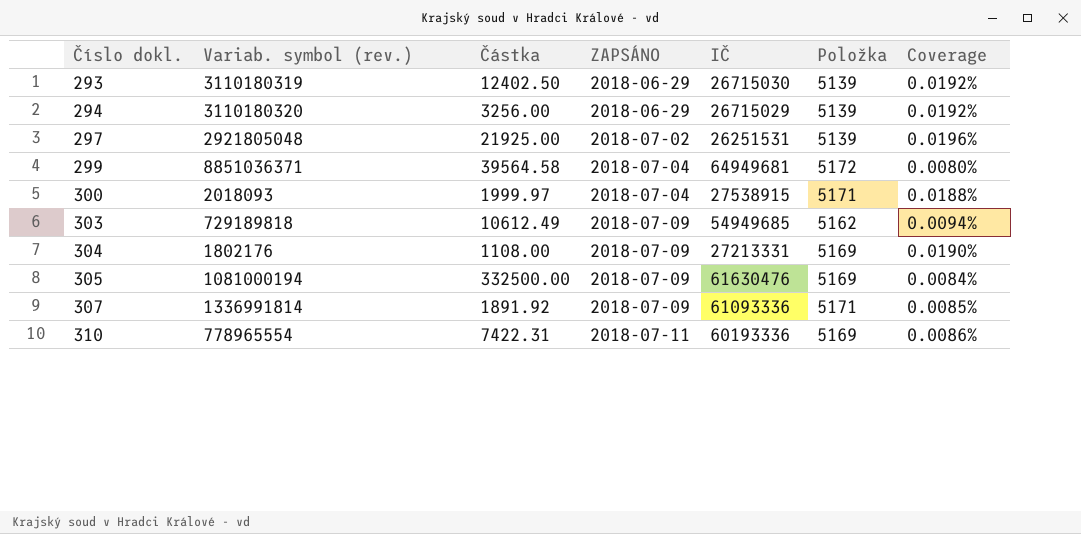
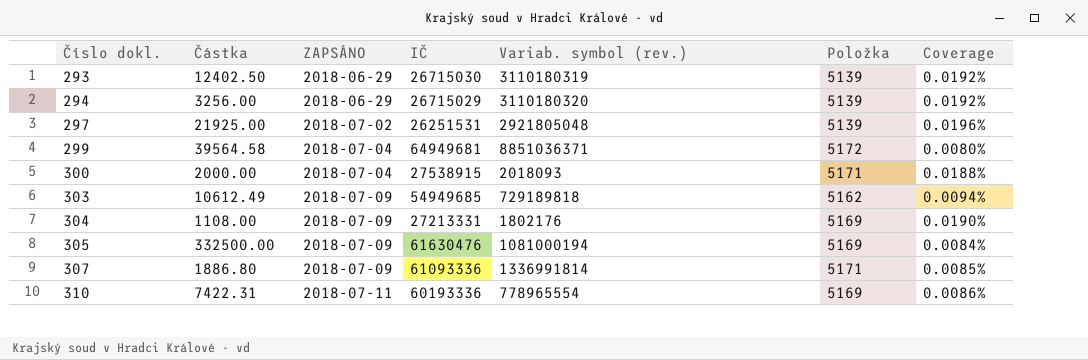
column Variab. symbol (rev.) | position: 2 -> 5
300 | Částka: 1999.97 -> 2000.00
307 | Částka: 1891.92 -> 1886.80

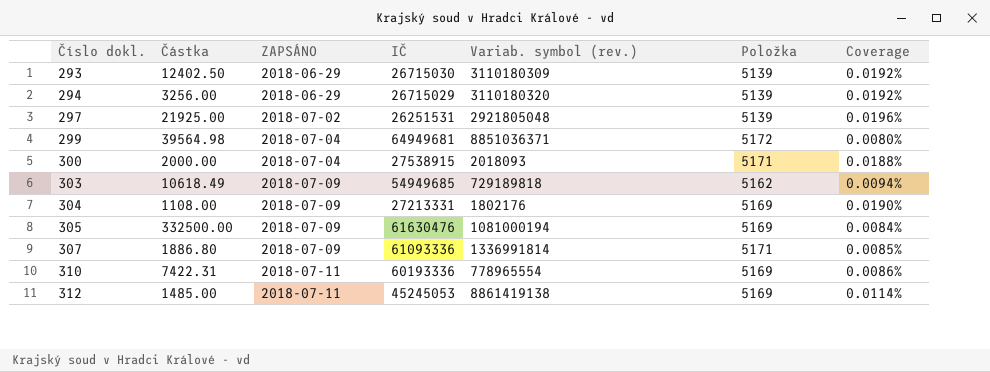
293 | Variab. symbol (rev.): 3110180319 -> 3110180309
299 | Částka: 39564.58 -> 39564.98
303 | Částka: 10612.49 -> 10618.49
row 312: none -> 1485.00 | 2018-07-11 | 45245053 | 8861419138 | 5169 | 0.0114%

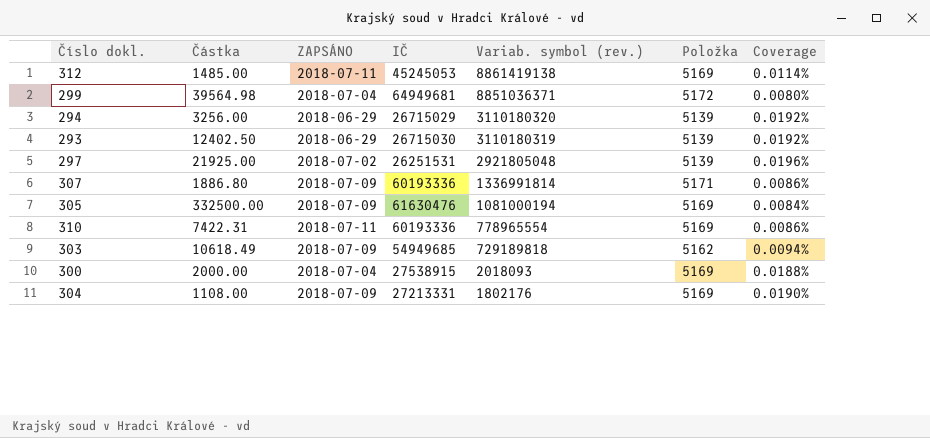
row order: Číslo dokl. ascending -> Variab. symbol (rev.) descending
293 | Variab. symbol (rev.): 3110180309 -> 3110180319
307 | IČ: 61093336 -> 60193336
307 | Coverage: 0.0085% -> 0.0086%
300 | Položka: 5171 -> 5169

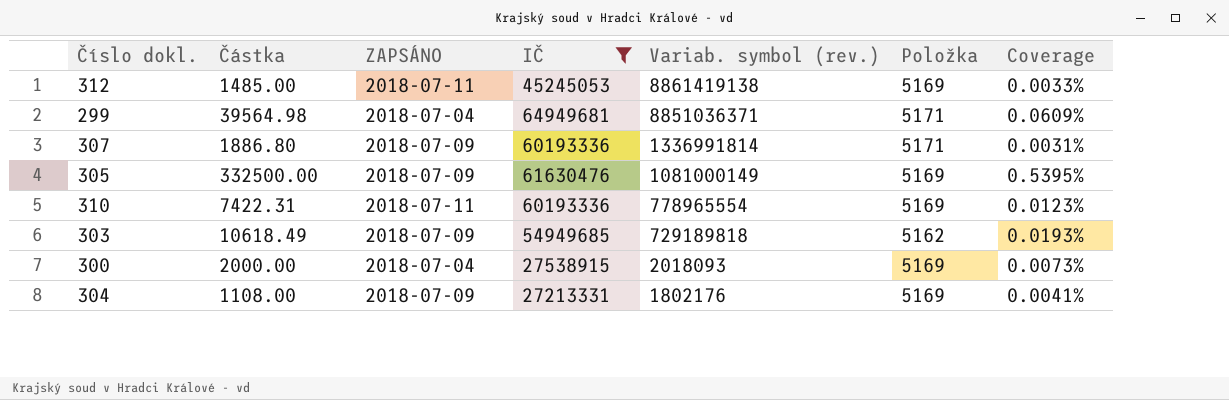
filter: none -> IČ >= 27213331
column Coverage | formula: [Položka] / [IČ] -> [Částka] / [IČ]
299 | Položka: 5172 -> 5171
305 | Variab. symbol (rev.): 1081000194 -> 1081000149

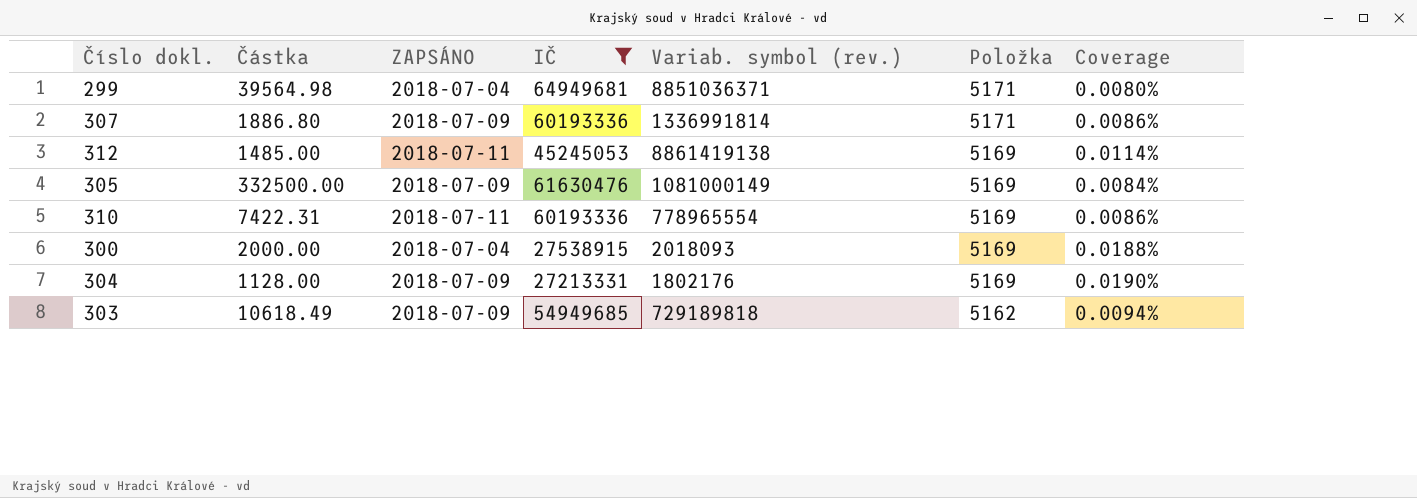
row order: Variab. symbol (rev.) descending -> Položka descending
column Coverage | formula: [Částka] / [IČ] -> [Položka] / [IČ]
304 | Částka: 1108.00 -> 1128.00

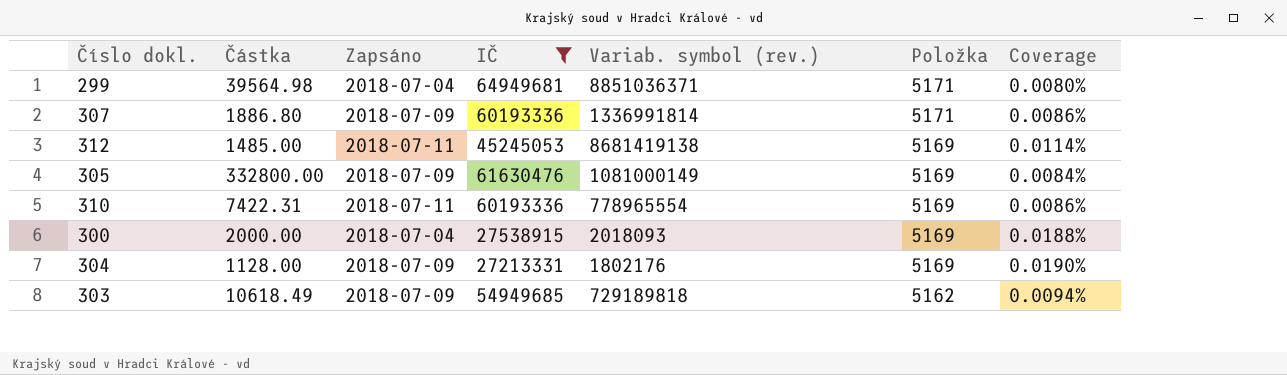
column name: ZAPSÁNO -> Zapsáno
312 | Variab. symbol (rev.): 8861419138 -> 8681419138
305 | Částka: 332500.00 -> 332800.00

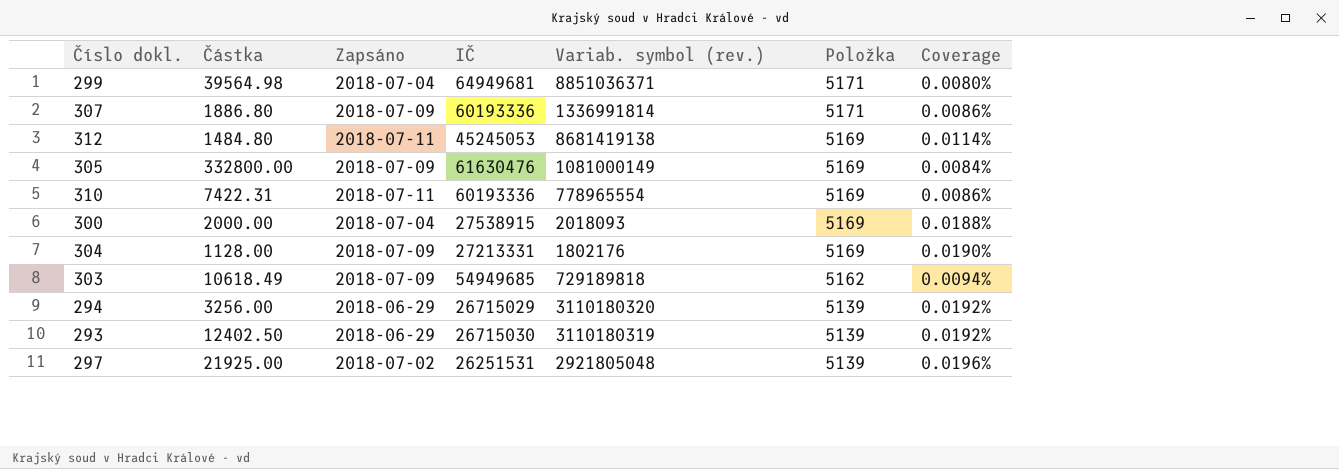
filter: IČ >= 27213331 -> none
312 | Částka: 1485.00 -> 1484.80

